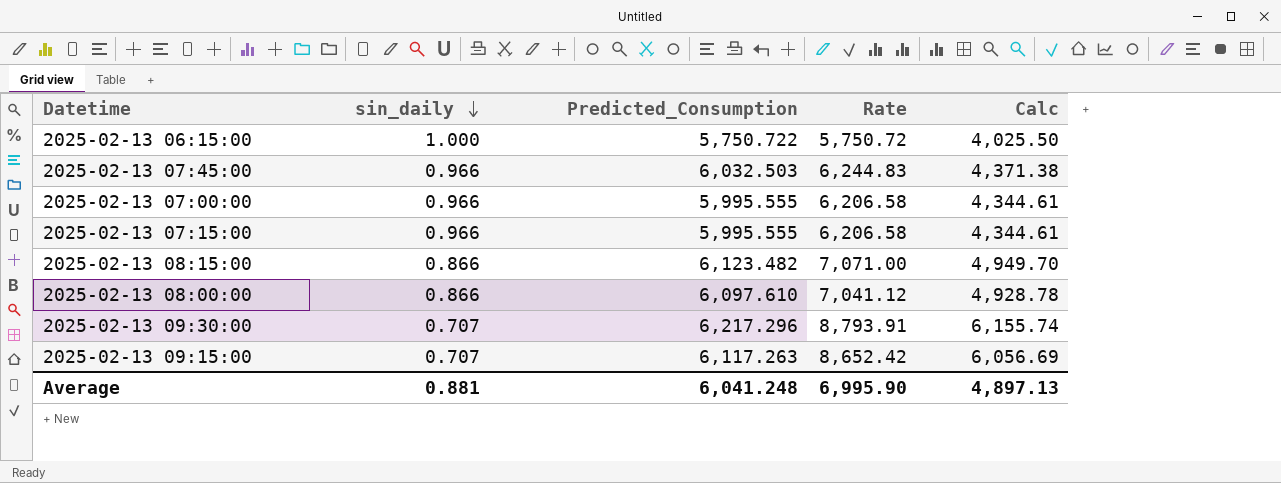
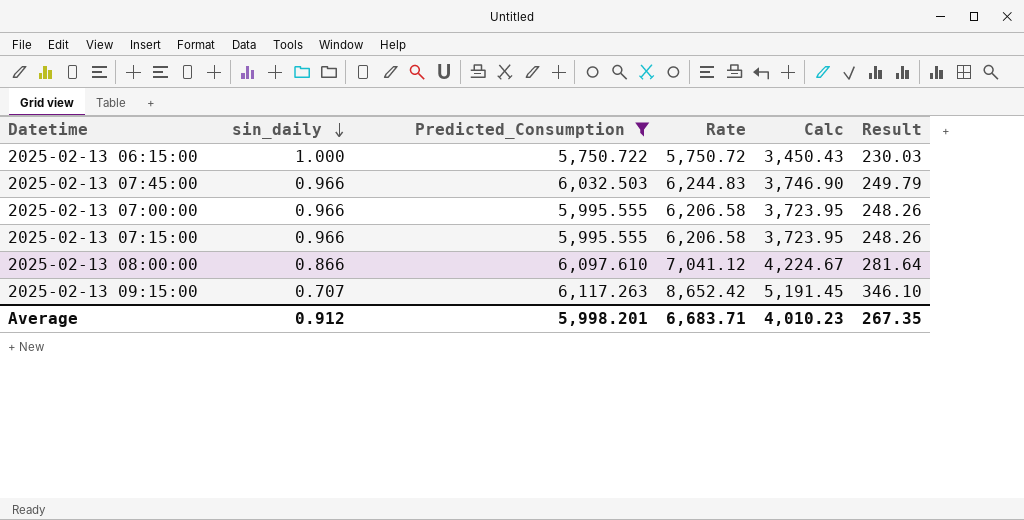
filter: none -> Predicted_Consumption <= 6,117.263
column Calc | formula: [Rate] * 0.7 -> [Rate] * 0.6
column Result | formula: none -> [Rate] * 0.04
Average | sin_daily: 0.881 -> 0.912
Average | Predicted_Consumption: 6,041.248 -> 5,998.201
Average | Rate: 6,995.90 -> 6,683.71
Average | Calc: 4,897.13 -> 4,010.23

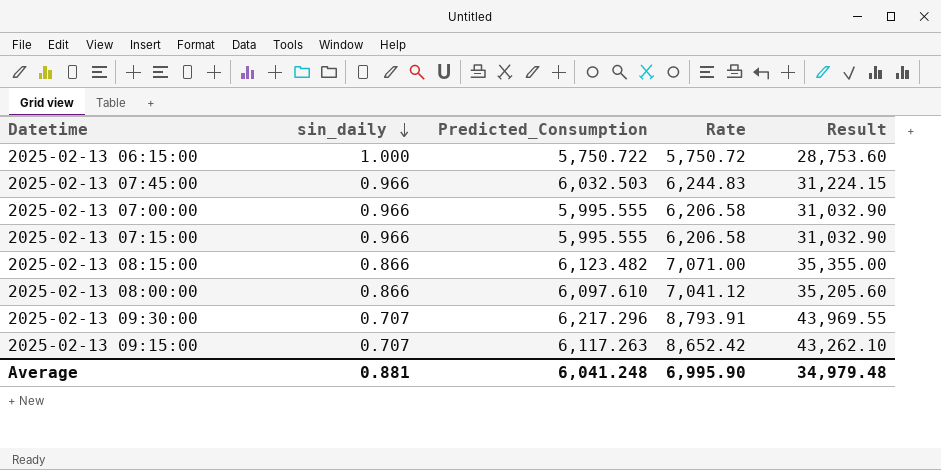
filter: Predicted_Consumption <= 6,117.263 -> none
column Calc | formula: [Rate] * 0.6 -> none
column Result | formula: [Rate] * 0.04 -> [Rate] * 5
Average | sin_daily: 0.912 -> 0.881
Average | Predicted_Consumption: 5,998.201 -> 6,041.248
Average | Rate: 6,683.71 -> 6,995.90
Average | Result: 267.35 -> 34,979.48

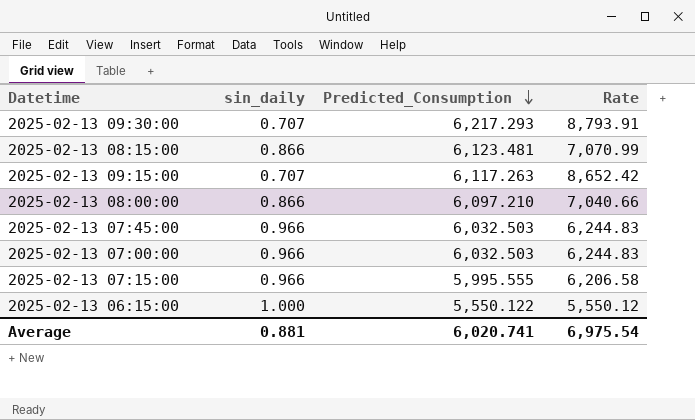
row order: sin_daily descending -> Predicted_Consumption descending
column Result | formula: [Rate] * 5 -> none
2025-02-13 09:30:00 | Predicted_Consumption: 6,217.296 -> 6,217.293
2025-02-13 08:15:00 | Predicted_Consumption: 6,123.482 -> 6,123.481
2025-02-13 08:15:00 | Rate: 7,071.00 -> 7,070.99
2025-02-13 08:00:00 | Predicted_Consumption: 6,097.610 -> 6,097.210
2025-02-13 08:00:00 | Rate: 7,041.12 -> 7,040.66
2025-02-13 07:00:00 | Predicted_Consumption: 5,995.555 -> 6,032.503
2025-02-13 07:00:00 | Rate: 6,206.58 -> 6,244.83
2025-02-13 06:15:00 | Predicted_Consumption: 5,750.722 -> 5,550.122
2025-02-13 06:15:00 | Rate: 5,750.72 -> 5,550.12
Average | Predicted_Consumption: 6,041.248 -> 6,020.741
Average | Rate: 6,995.90 -> 6,975.54

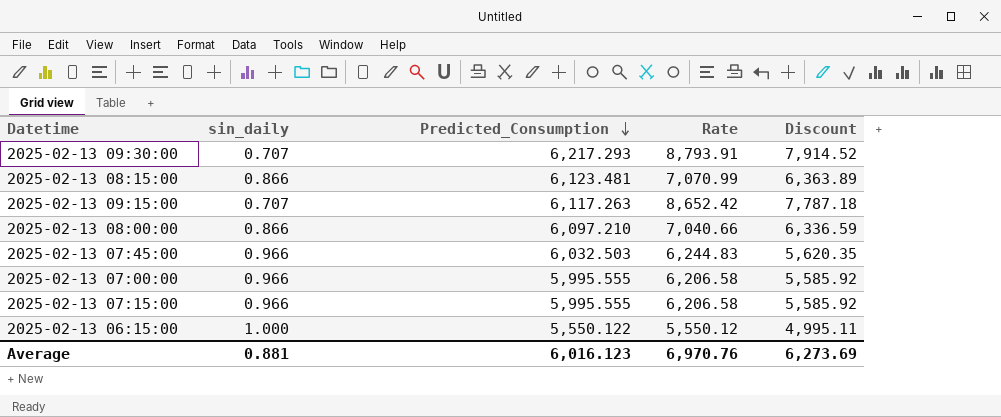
column Discount | formula: none -> [Rate] * 0.9
2025-02-13 07:00:00 | Predicted_Consumption: 6,032.503 -> 5,995.555
2025-02-13 07:00:00 | Rate: 6,244.83 -> 6,206.58
Average | Predicted_Consumption: 6,020.741 -> 6,016.123
Average | Rate: 6,975.54 -> 6,970.76

